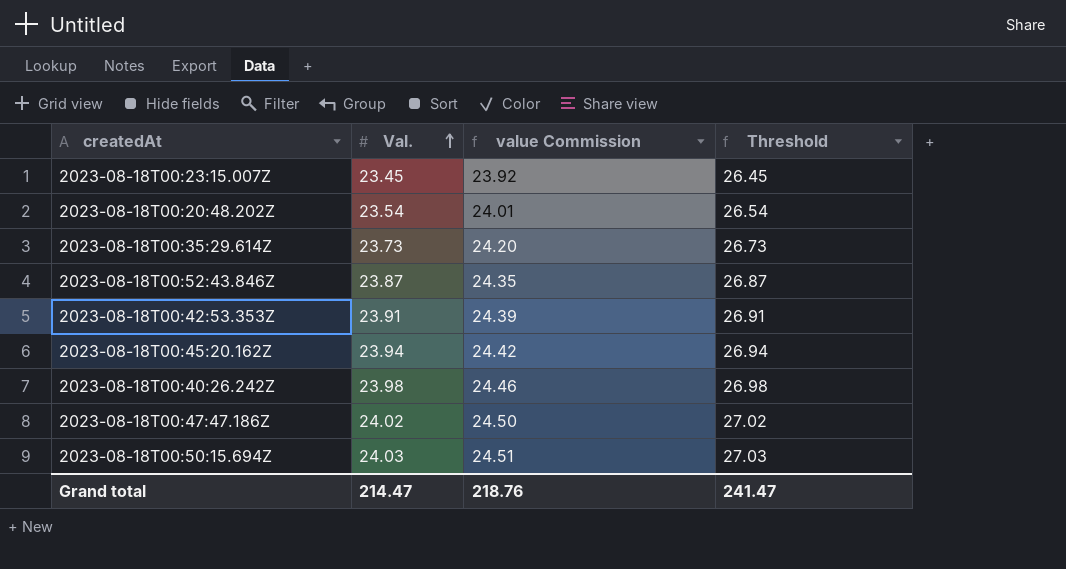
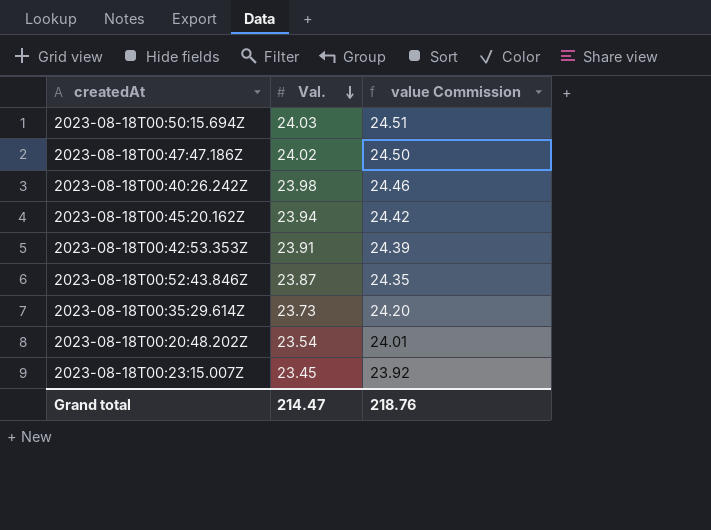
row order: Val. ascending -> Val. descending
column Threshold | formula: [Val.] + 3 -> none

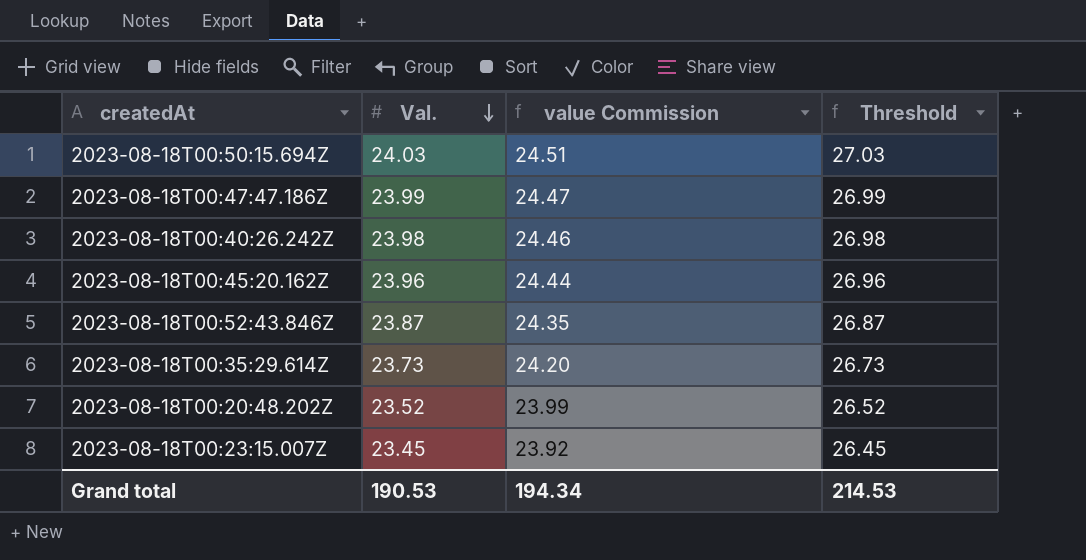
column Threshold | formula: none -> [Val.] + 3
row 2023-08-18T00:42:53.353Z: 23.91 | 24.39 -> none
2023-08-18T00:47:47.186Z | Val.: 24.02 -> 23.99
2023-08-18T00:47:47.186Z | value Commission: 24.50 -> 24.47
2023-08-18T00:45:20.162Z | Val.: 23.94 -> 23.96
2023-08-18T00:45:20.162Z | value Commission: 24.42 -> 24.44
2023-08-18T00:20:48.202Z | Val.: 23.54 -> 23.52
2023-08-18T00:20:48.202Z | value Commission: 24.01 -> 23.99
Grand total | Val.: 214.47 -> 190.53
Grand total | value Commission: 218.76 -> 194.34

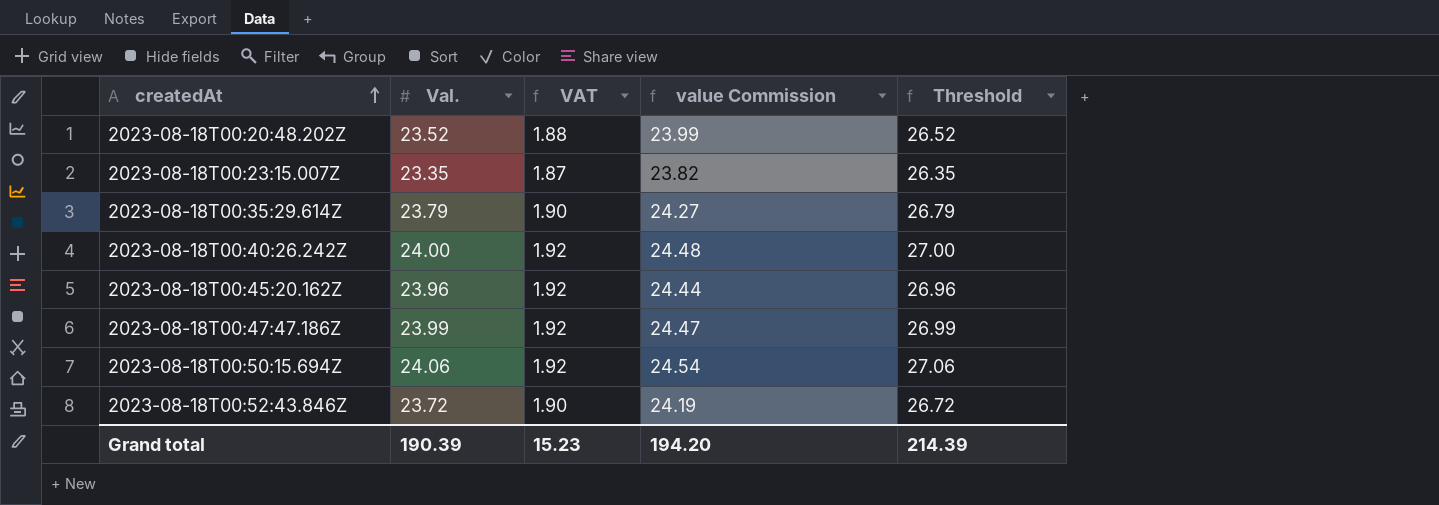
row order: Val. descending -> createdAt ascending
column VAT | formula: none -> [Val.] * 0.08
2023-08-18T00:23:15.007Z | Val.: 23.45 -> 23.35
2023-08-18T00:23:15.007Z | value Commission: 23.92 -> 23.82
2023-08-18T00:23:15.007Z | Threshold: 26.45 -> 26.35
2023-08-18T00:35:29.614Z | Val.: 23.73 -> 23.79
2023-08-18T00:35:29.614Z | value Commission: 24.20 -> 24.27
2023-08-18T00:35:29.614Z | Threshold: 26.73 -> 26.79
2023-08-18T00:40:26.242Z | Val.: 23.98 -> 24.00
2023-08-18T00:40:26.242Z | value Commission: 24.46 -> 24.48
2023-08-18T00:40:26.242Z | Threshold: 26.98 -> 27.00
2023-08-18T00:50:15.694Z | Val.: 24.03 -> 24.06
2023-08-18T00:50:15.694Z | value Commission: 24.51 -> 24.54
2023-08-18T00:50:15.694Z | Threshold: 27.03 -> 27.06
2023-08-18T00:52:43.846Z | Val.: 23.87 -> 23.72
2023-08-18T00:52:43.846Z | value Commission: 24.35 -> 24.19
2023-08-18T00:52:43.846Z | Threshold: 26.87 -> 26.72
Grand total | Val.: 190.53 -> 190.39
Grand total | value Commission: 194.34 -> 194.20
Grand total | Threshold: 214.53 -> 214.39

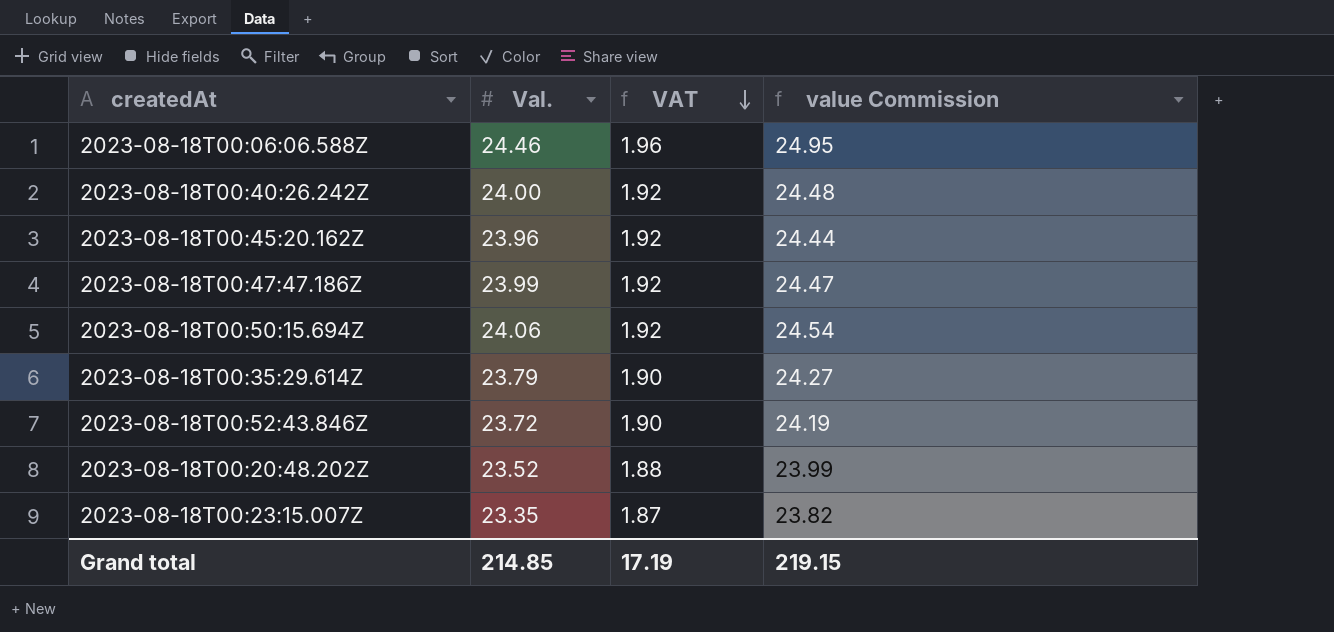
row order: createdAt ascending -> VAT descending
column Threshold | formula: [Val.] + 3 -> none
row 2023-08-18T00:06:06.588Z: none -> 24.46 | 1.96 | 24.95
Grand total | Val.: 190.39 -> 214.85
Grand total | VAT: 15.23 -> 17.19
Grand total | value Commission: 194.20 -> 219.15

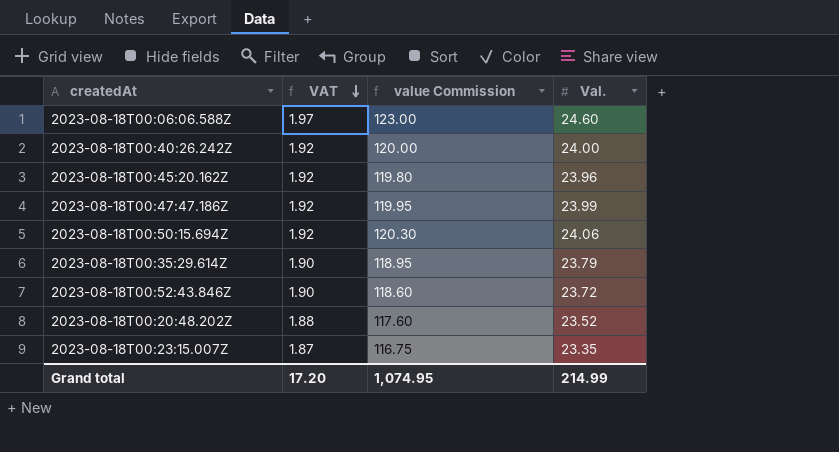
column value Commission | formula: [Val.] * 1.02 -> [Val.] * 5
column Val. | position: 2 -> 4
2023-08-18T00:06:06.588Z | VAT: 1.96 -> 1.97
2023-08-18T00:06:06.588Z | Val.: 24.46 -> 24.60
Grand total | VAT: 17.19 -> 17.20
Grand total | value Commission: 219.15 -> 1,074.95
Grand total | Val.: 214.85 -> 214.99

